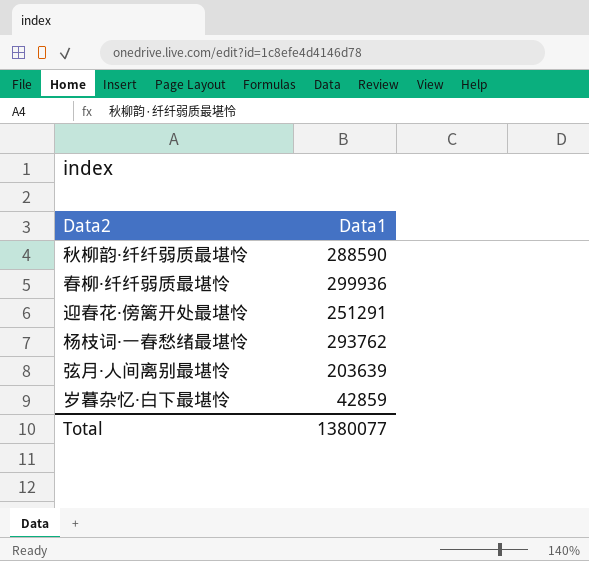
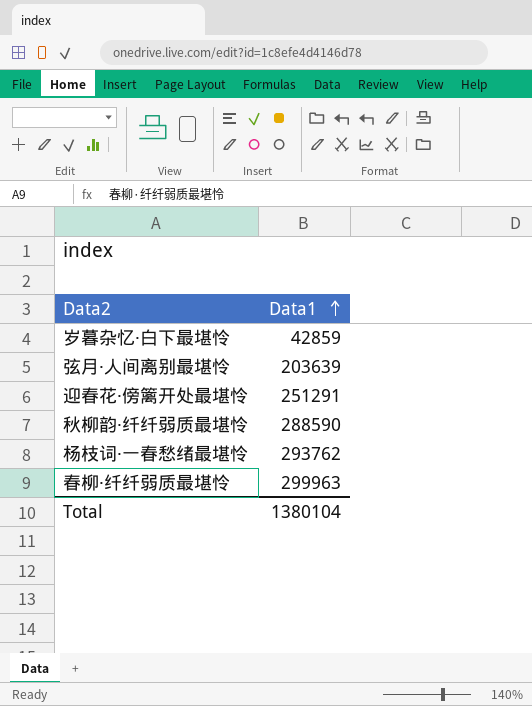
row order: none -> Data1 ascending
春柳·纤纤弱质最堪怜 | Data1: 299936 -> 299963
Total | Data1: 1380077 -> 1380104

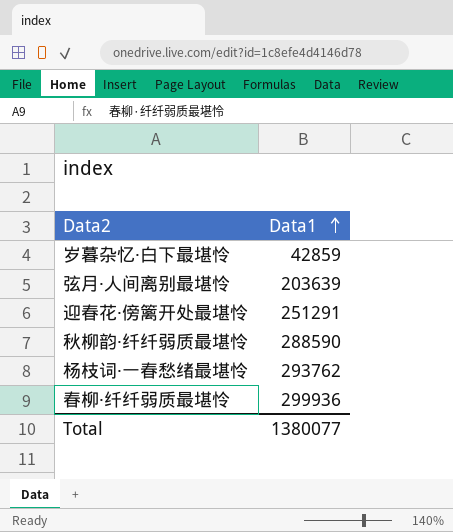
春柳·纤纤弱质最堪怜 | Data1: 299963 -> 299936
Total | Data1: 1380104 -> 1380077

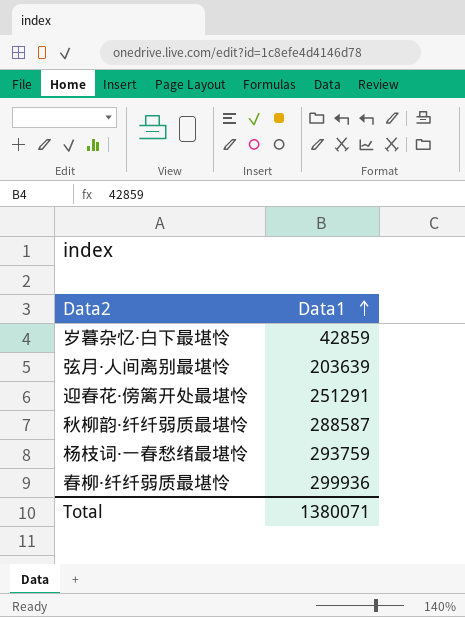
秋柳韵·纤纤弱质最堪怜 | Data1: 288590 -> 288587
杨枝词·一春愁绪最堪怜 | Data1: 293762 -> 293759
Total | Data1: 1380077 -> 1380071

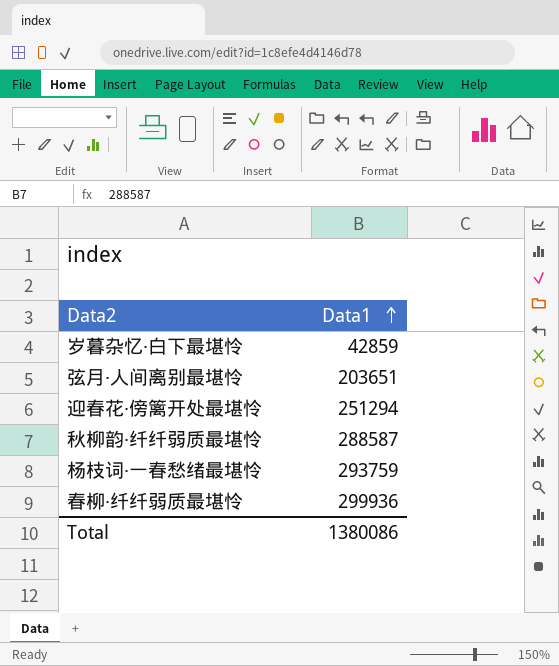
弦月·人间离别最堪怜 | Data1: 203639 -> 203651
迎春花·傍篱开处最堪怜 | Data1: 251291 -> 251294
Total | Data1: 1380071 -> 1380086

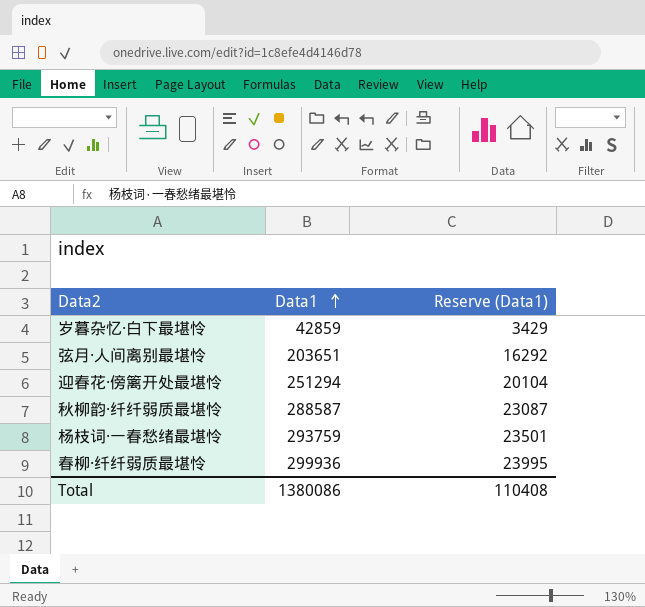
column Reserve (Data1) | formula: none -> [Data1] * 0.08

